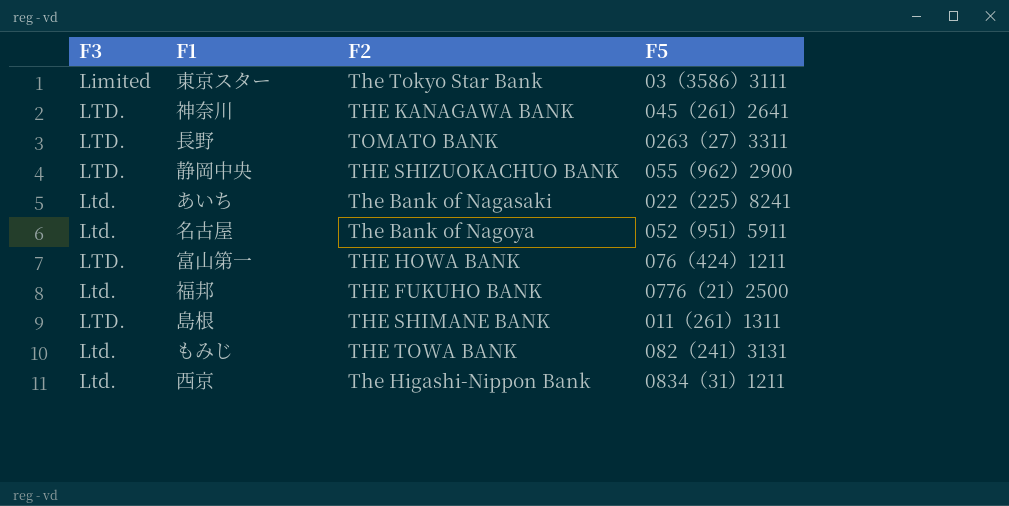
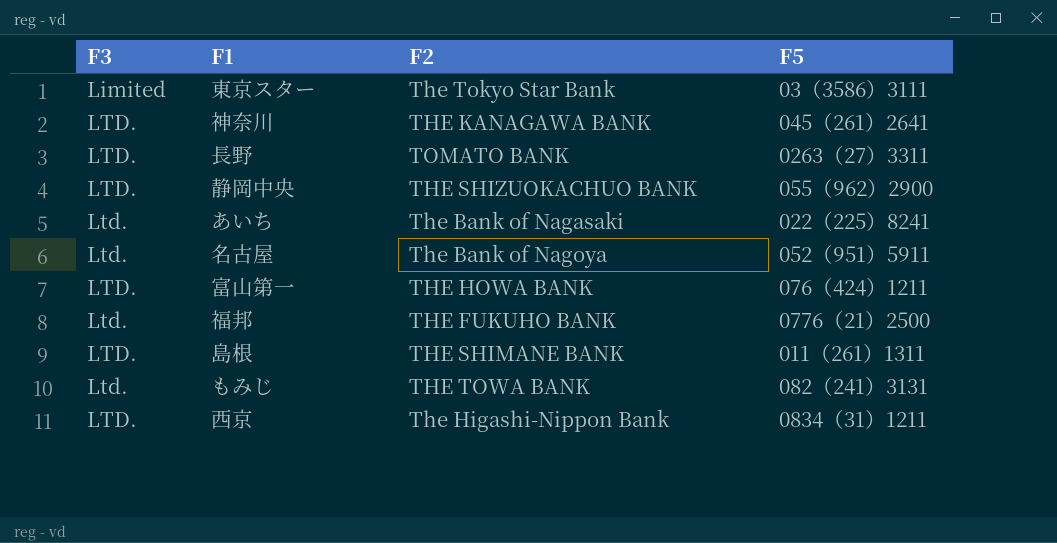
西京 | F3: Ltd. -> LTD.

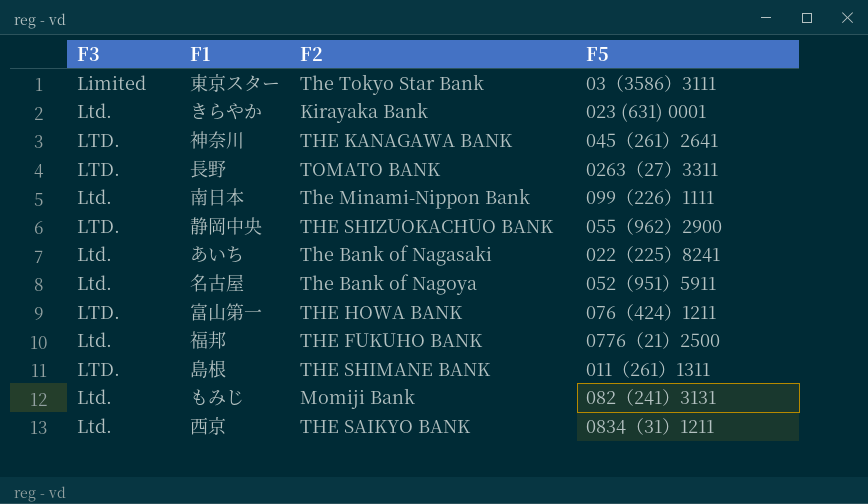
row きらやか: none -> Ltd. | Kirayaka Bank | 023 (631) 0001
row 南日本: none -> Ltd. | The Minami-Nippon Bank | 099（226）1111
もみじ | F2: THE TOWA BANK -> Momiji Bank
西京 | F3: LTD. -> Ltd.
西京 | F2: The Higashi-Nippon Bank -> THE SAIKYO BANK

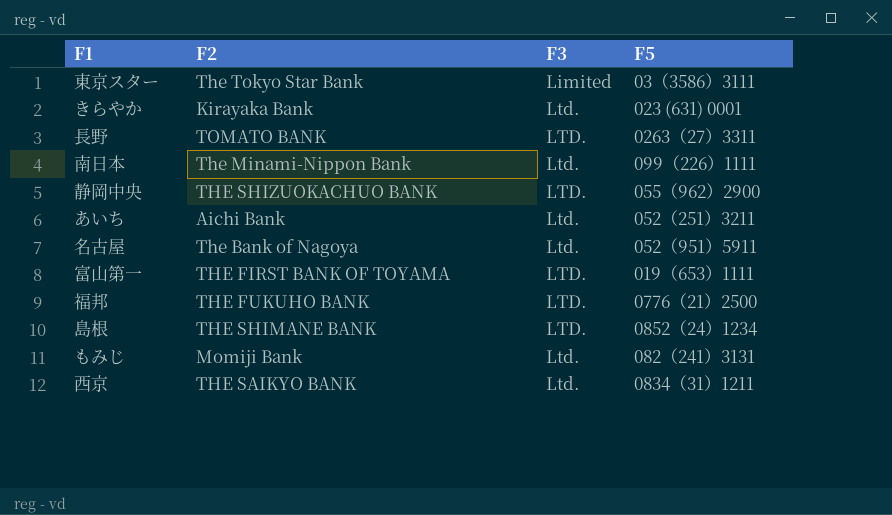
column F3 | position: 1 -> 3
row 神奈川: LTD. | THE KANAGAWA BANK | 045（261）2641 -> none
あいち | F2: The Bank of Nagasaki -> Aichi Bank
あいち | F5: 022（225）8241 -> 052（251）3211
富山第一 | F2: THE HOWA BANK -> THE FIRST BANK OF TOYAMA
富山第一 | F5: 076（424）1211 -> 019（653）1111
福邦 | F3: Ltd. -> LTD.
島根 | F5: 011（261）1311 -> 0852（24）1234

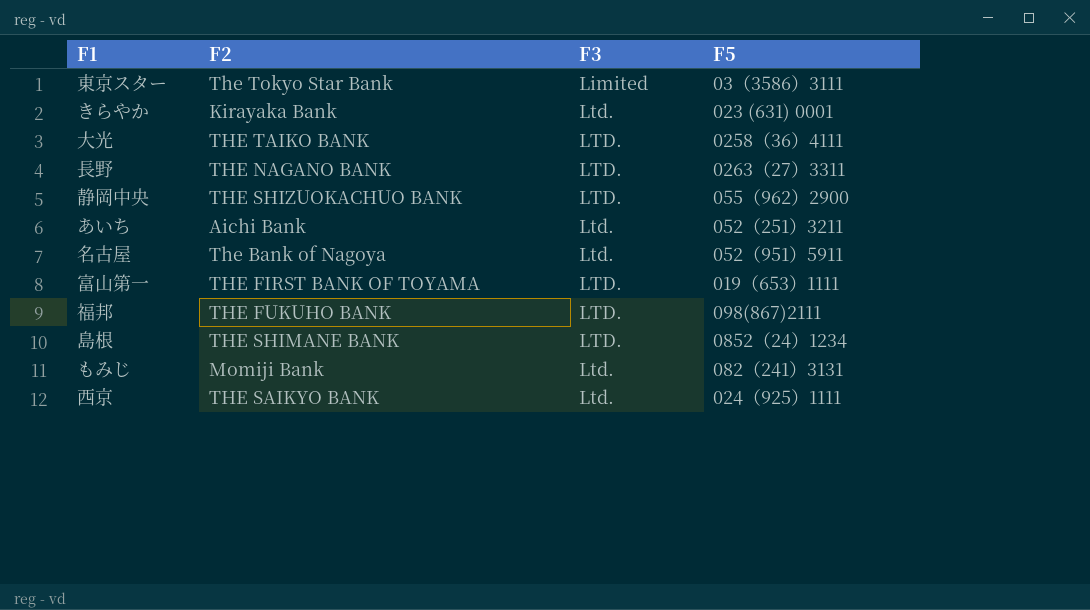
row 南日本: The Minami-Nippon Bank | Ltd. | 099（226）1111 -> none
row 大光: none -> THE TAIKO BANK | LTD. | 0258（36）4111
長野 | F2: TOMATO BANK -> THE NAGANO BANK
福邦 | F5: 0776（21）2500 -> 098(867)2111
西京 | F5: 0834（31）1211 -> 024（925）1111

